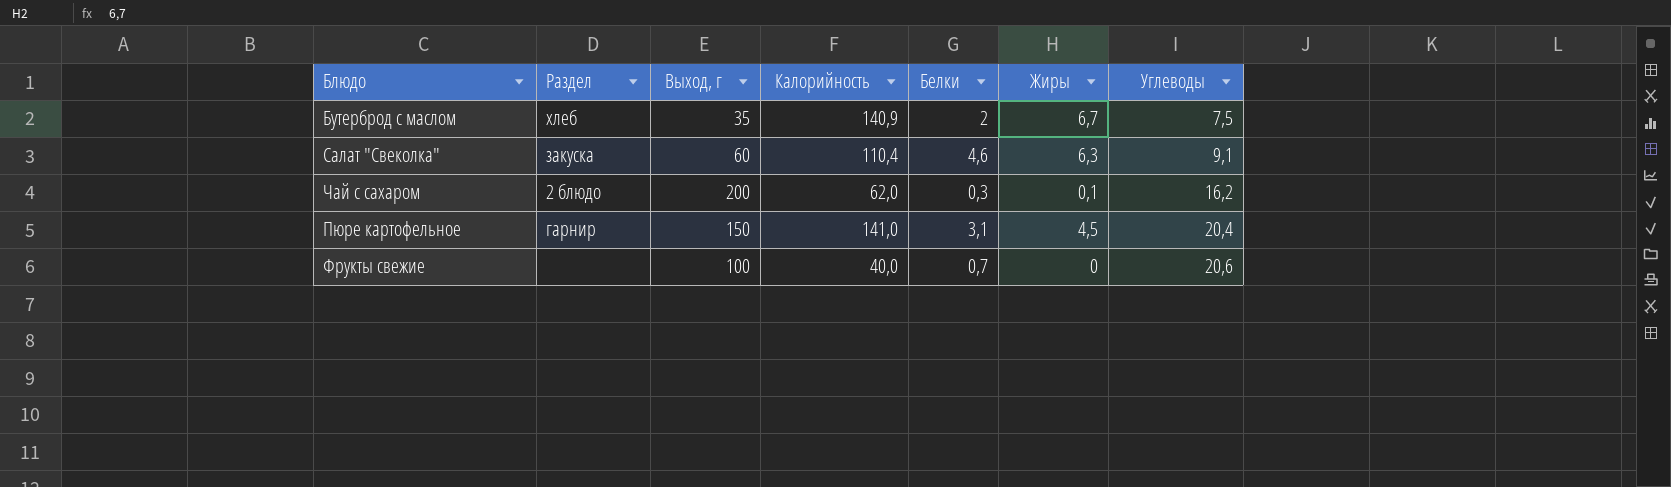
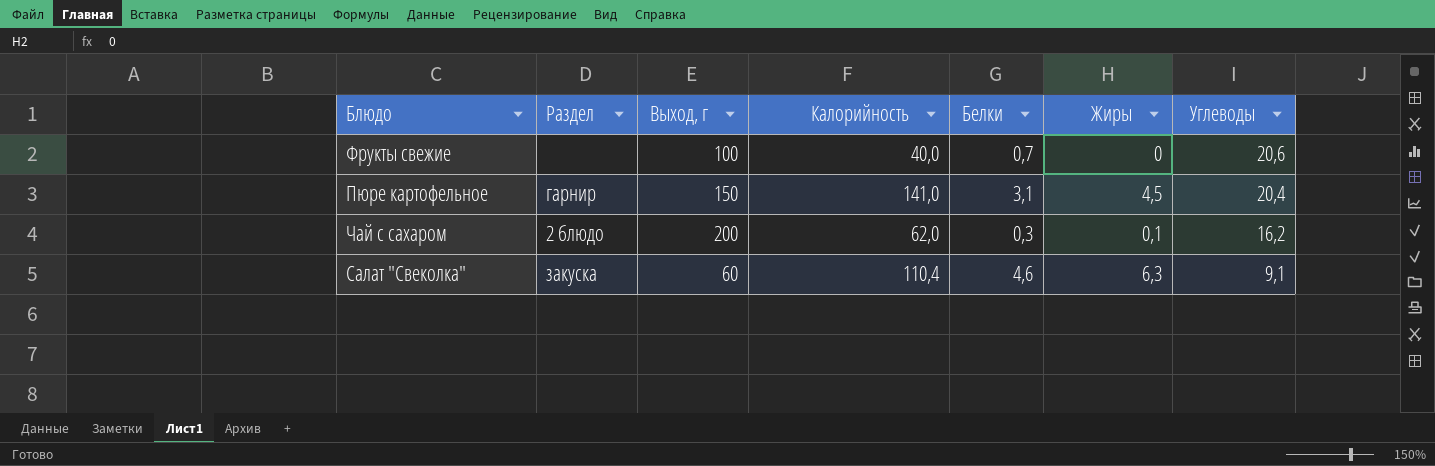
row order: Углеводы ascending -> Углеводы descending
row Бутерброд с маслом: хлеб | 35 | 140,9 | 2 | 6,7 | 7,5 -> none

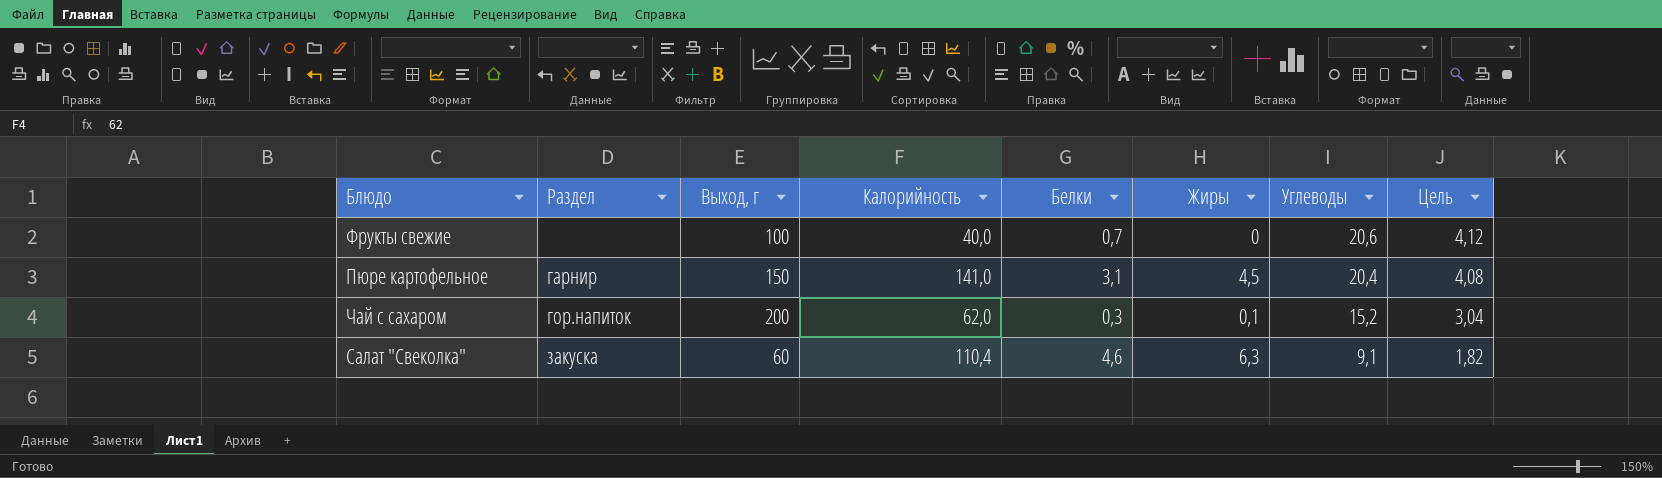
column Цель | formula: none -> [Углеводы] * 0,2
Чай с сахаром | Раздел: 2 блюдо -> гор.напиток
Чай с сахаром | Углеводы: 16,2 -> 15,2

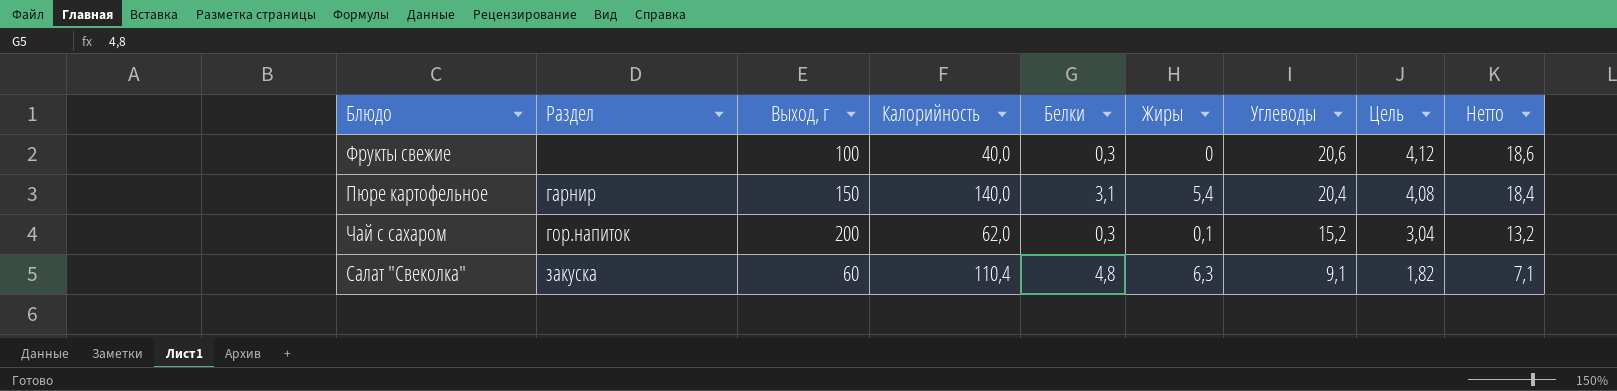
column Нетто | formula: none -> [Углеводы] - 2
Фрукты свежие | Белки: 0,7 -> 0,3
Пюре картофельное | Калорийность: 141,0 -> 140,0
Пюре картофельное | Жиры: 4,5 -> 5,4
Салат "Свеколка" | Белки: 4,6 -> 4,8

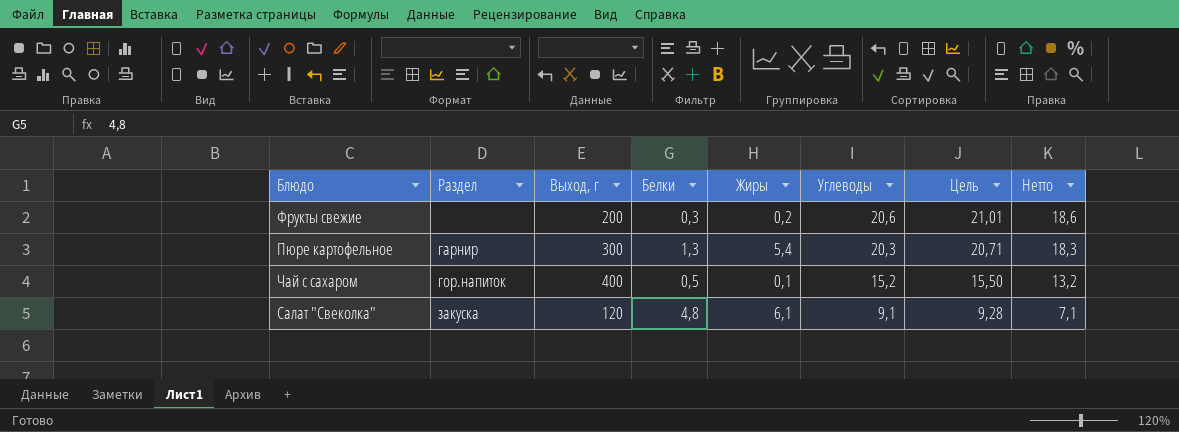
column Калорийность | position: 4 -> none
column Цель | formula: [Углеводы] * 0,2 -> [Углеводы] * 1,02
Фрукты свежие | Выход, г: 100 -> 200
Фрукты свежие | Жиры: 0 -> 0,2
Пюре картофельное | Выход, г: 150 -> 300
Пюре картофельное | Белки: 3,1 -> 1,3
Пюре картофельное | Углеводы: 20,4 -> 20,3
Пюре картофельное | Нетто: 18,4 -> 18,3
Чай с сахаром | Выход, г: 200 -> 400
Чай с сахаром | Белки: 0,3 -> 0,5
Салат "Свеколка" | Выход, г: 60 -> 120
Салат "Свеколка" | Жиры: 6,3 -> 6,1

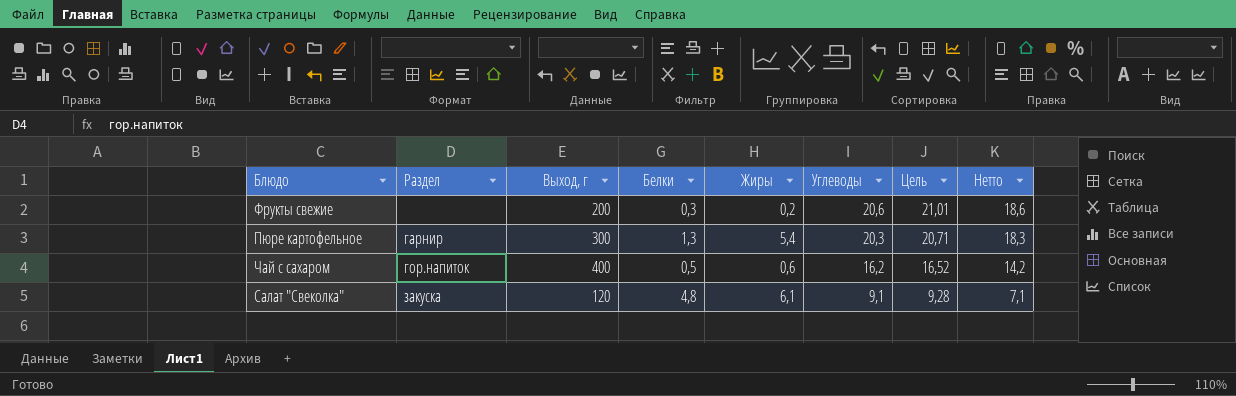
Чай с сахаром | Жиры: 0,1 -> 0,6
Чай с сахаром | Углеводы: 15,2 -> 16,2
Чай с сахаром | Цель: 15,50 -> 16,52
Чай с сахаром | Нетто: 13,2 -> 14,2

